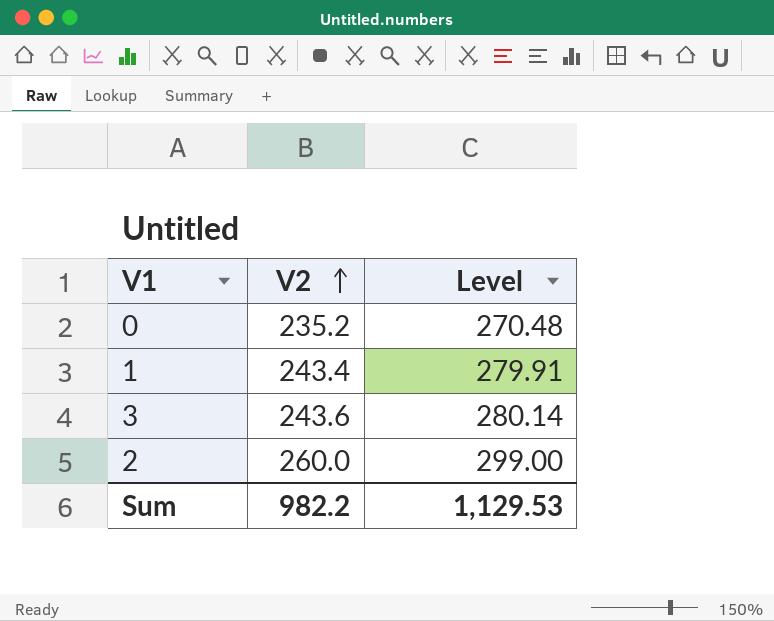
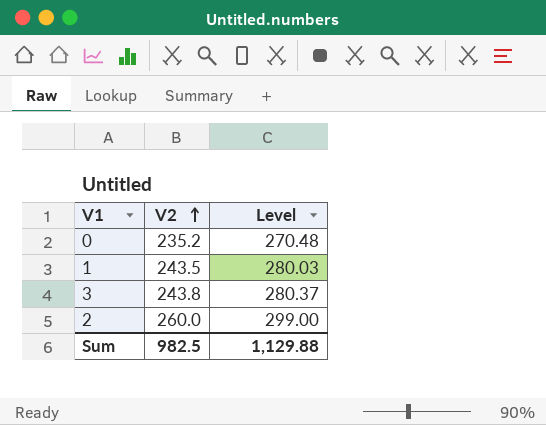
1 | V2: 243.4 -> 243.5
1 | Level: 279.91 -> 280.03
3 | V2: 243.6 -> 243.8
3 | Level: 280.14 -> 280.37
Sum | V2: 982.2 -> 982.5
Sum | Level: 1,129.53 -> 1,129.88

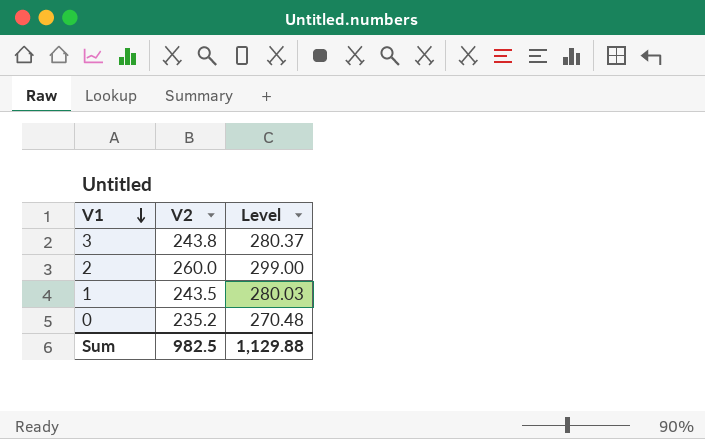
row order: V2 ascending -> V1 descending

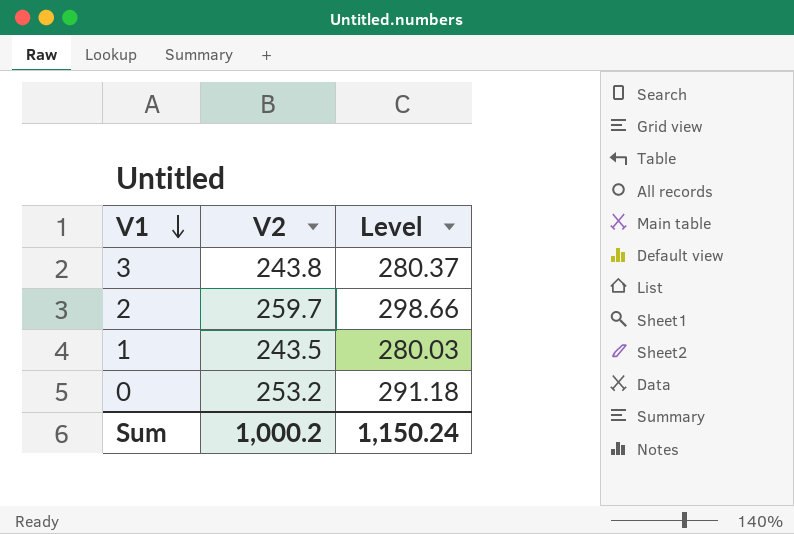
2 | V2: 260.0 -> 259.7
2 | Level: 299.00 -> 298.66
0 | V2: 235.2 -> 253.2
0 | Level: 270.48 -> 291.18
Sum | V2: 982.5 -> 1,000.2
Sum | Level: 1,129.88 -> 1,150.24

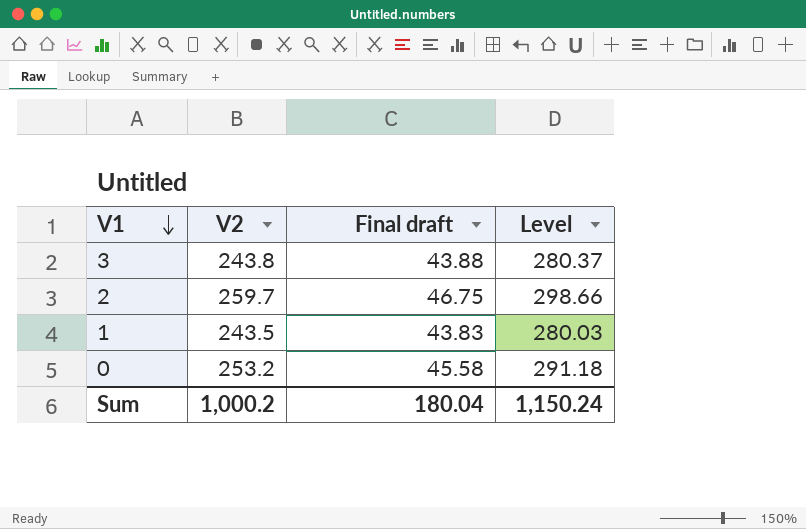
column Final draft | formula: none -> [V2] * 0.18

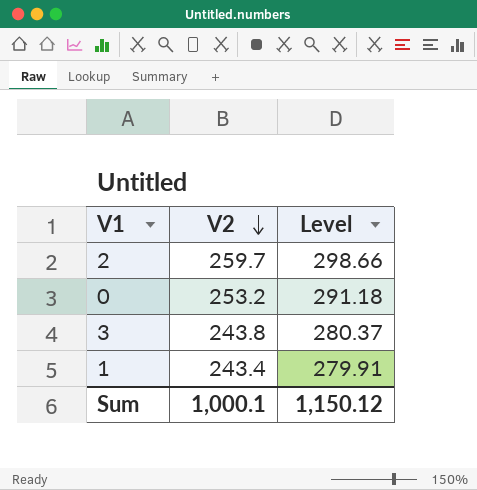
row order: V1 descending -> V2 descending
column Final draft | formula: [V2] * 0.18 -> none
1 | V2: 243.5 -> 243.4
1 | Level: 280.03 -> 279.91
Sum | V2: 1,000.2 -> 1,000.1
Sum | Level: 1,150.24 -> 1,150.12

